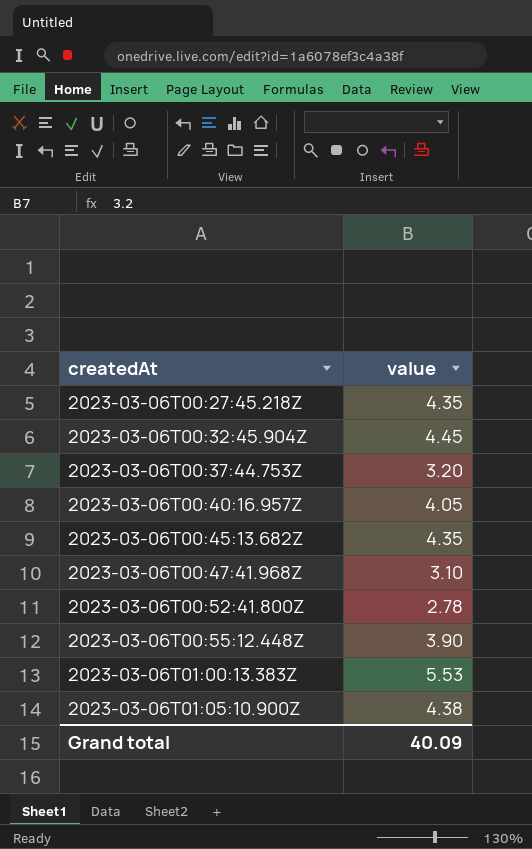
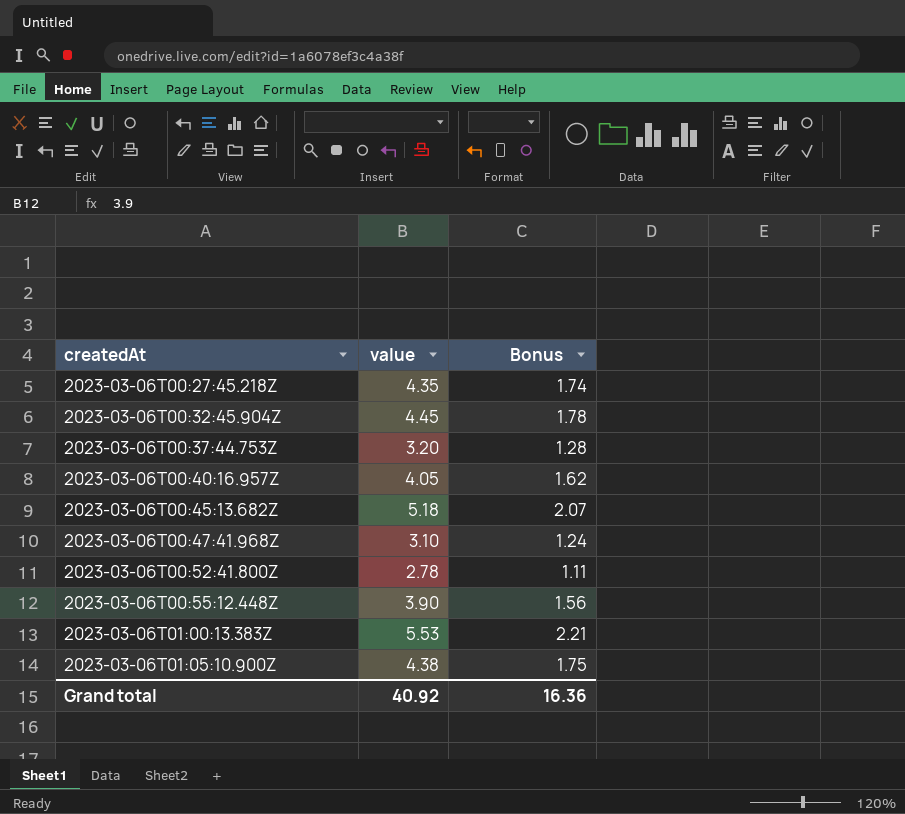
column Bonus | formula: none -> [value] * 0.4
2023-03-06T00:45:13.682Z | value: 4.35 -> 5.18
Grand total | value: 40.09 -> 40.92

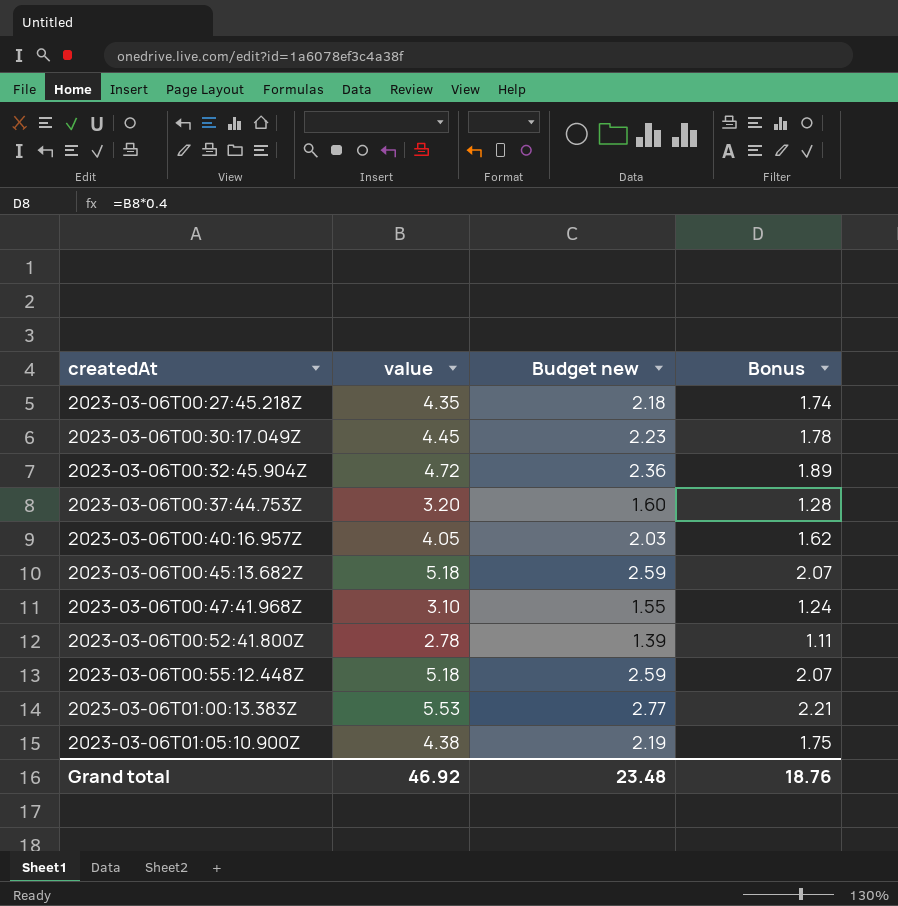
column Budget new | formula: none -> [value] * 0.5
row 2023-03-06T00:30:17.049Z: none -> 4.45 | 2.23 | 1.78
2023-03-06T00:32:45.904Z | value: 4.45 -> 4.72
2023-03-06T00:32:45.904Z | Bonus: 1.78 -> 1.89
2023-03-06T00:55:12.448Z | value: 3.90 -> 5.18
2023-03-06T00:55:12.448Z | Bonus: 1.56 -> 2.07
Grand total | value: 40.92 -> 46.92
Grand total | Bonus: 16.36 -> 18.76

